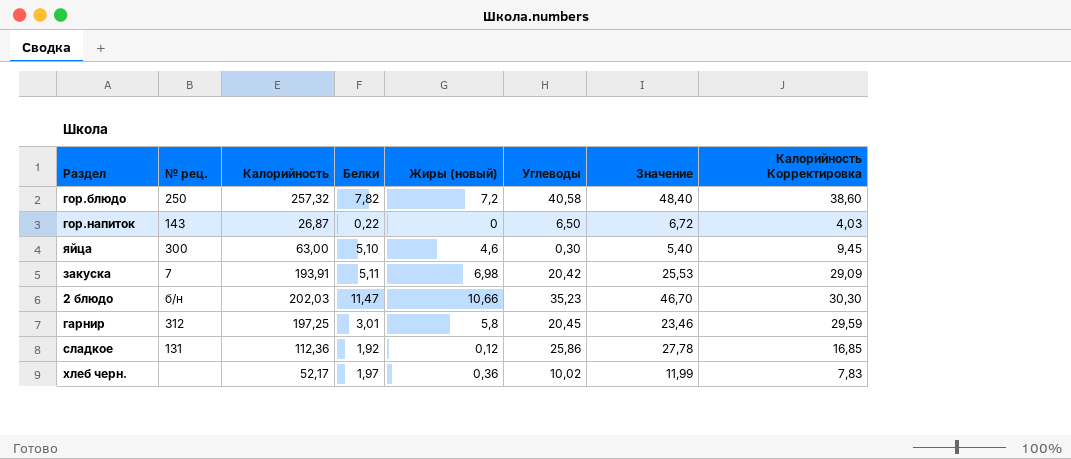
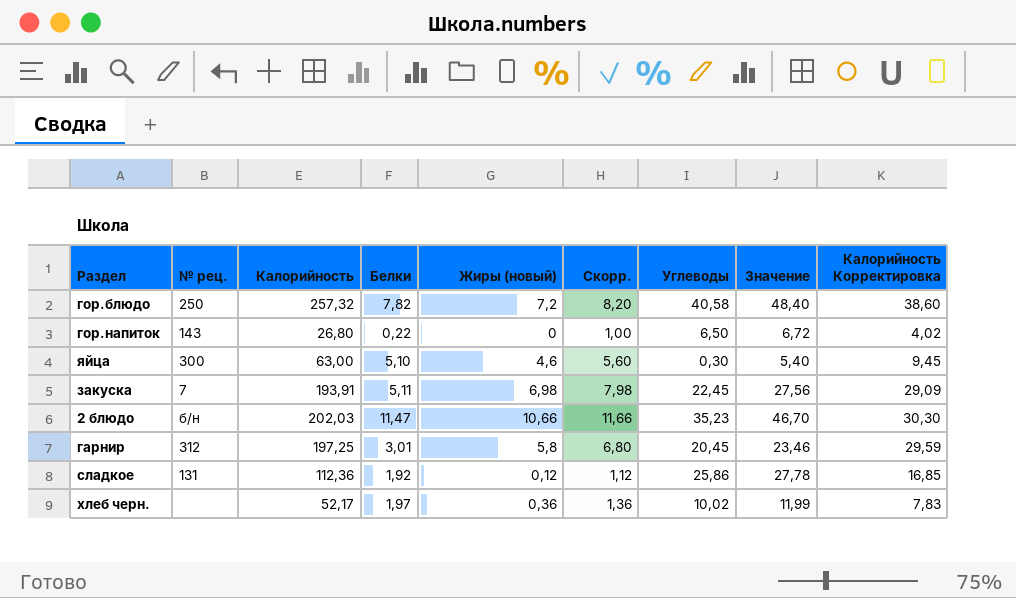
column Скорр. | formula: none -> [Жиры (новый)] + 1
гор.напиток | Калорийность: 26,87 -> 26,80
гор.напиток | Калорийность Корректировка: 4,03 -> 4,02
закуска | Углеводы: 20,42 -> 22,45
закуска | Значение: 25,53 -> 27,56

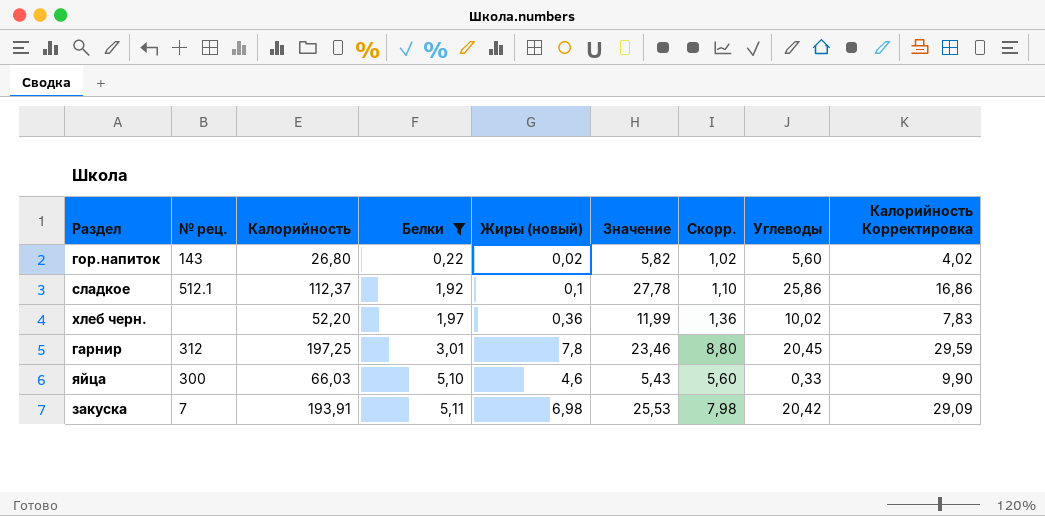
filter: none -> Белки <= 5,11
row order: none -> Белки ascending
column Значение | position: 8 -> 6
гор.напиток | Жиры (новый): 0 -> 0,02
гор.напиток | Значение: 6,72 -> 5,82
гор.напиток | Скорр.: 1,00 -> 1,02
гор.напиток | Углеводы: 6,50 -> 5,60
сладкое | № рец.: 131 -> 512.1
сладкое | Калорийность: 112,36 -> 112,37
сладкое | Жиры (новый): 0,12 -> 0,1
сладкое | Скорр.: 1,12 -> 1,10
сладкое | Калорийность Корректировка: 16,85 -> 16,86
хлеб черн. | Калорийность: 52,17 -> 52,20
гарнир | Жиры (новый): 5,8 -> 7,8
гарнир | Скорр.: 6,80 -> 8,80
яйца | Калорийность: 63,00 -> 66,03
яйца | Значение: 5,40 -> 5,43
яйца | Углеводы: 0,30 -> 0,33
яйца | Калорийность Корректировка: 9,45 -> 9,90
закуска | Значение: 27,56 -> 25,53
закуска | Углеводы: 22,45 -> 20,42

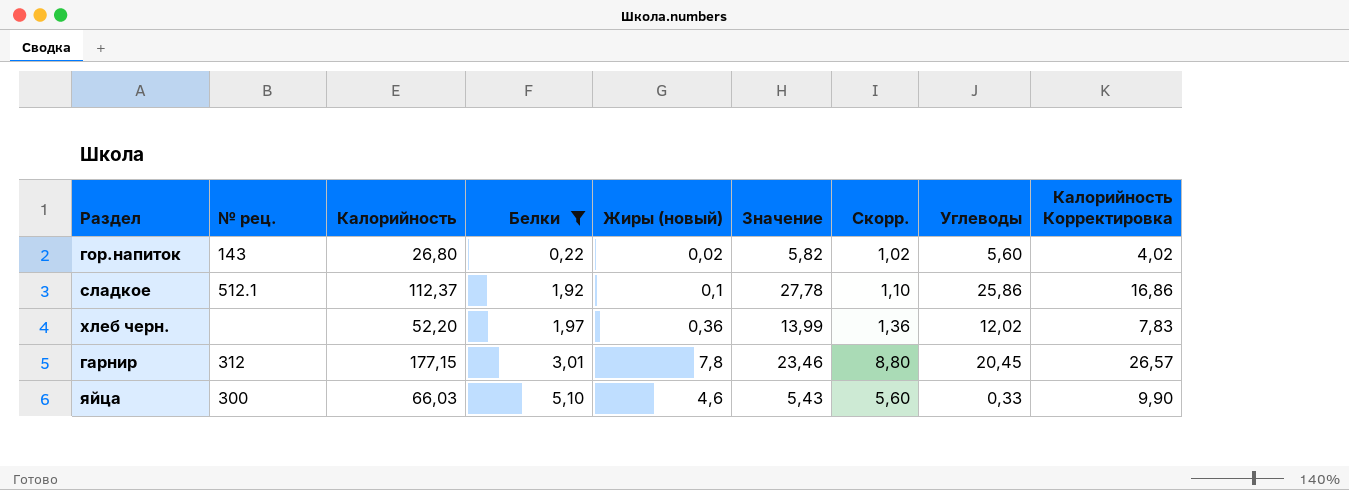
row закуска: 7 | 193,91 | 5,11 | 6,98 | 25,53 | 7,98 | 20,42 | 29,09 -> none
хлеб черн. | Значение: 11,99 -> 13,99
хлеб черн. | Углеводы: 10,02 -> 12,02
гарнир | Калорийность: 197,25 -> 177,15
гарнир | Калорийность Корректировка: 29,59 -> 26,57

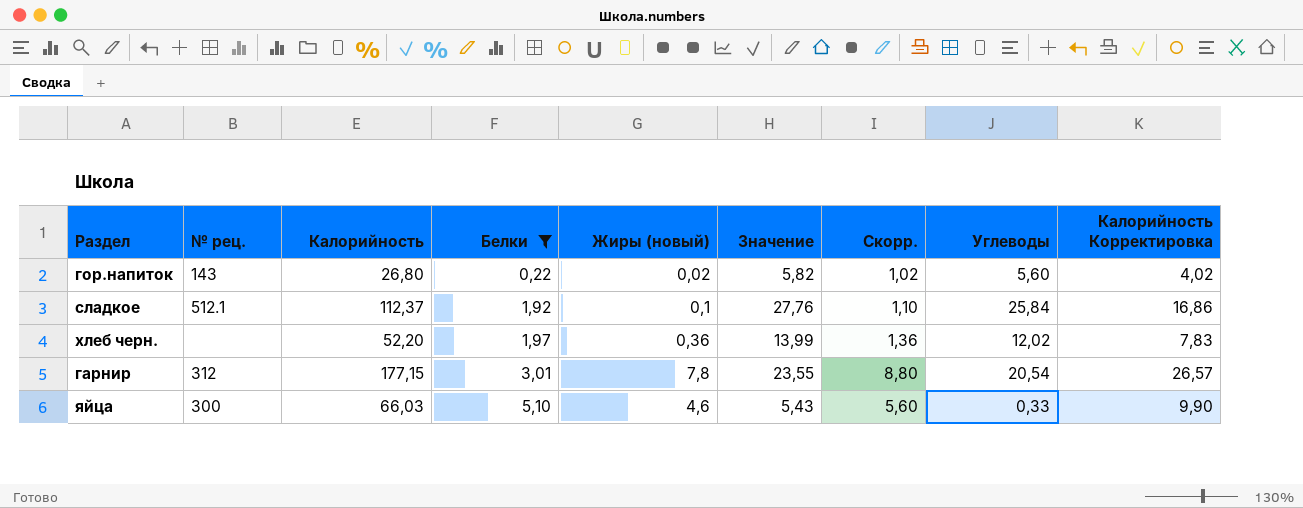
сладкое | Значение: 27,78 -> 27,76
сладкое | Углеводы: 25,86 -> 25,84
гарнир | Значение: 23,46 -> 23,55
гарнир | Углеводы: 20,45 -> 20,54

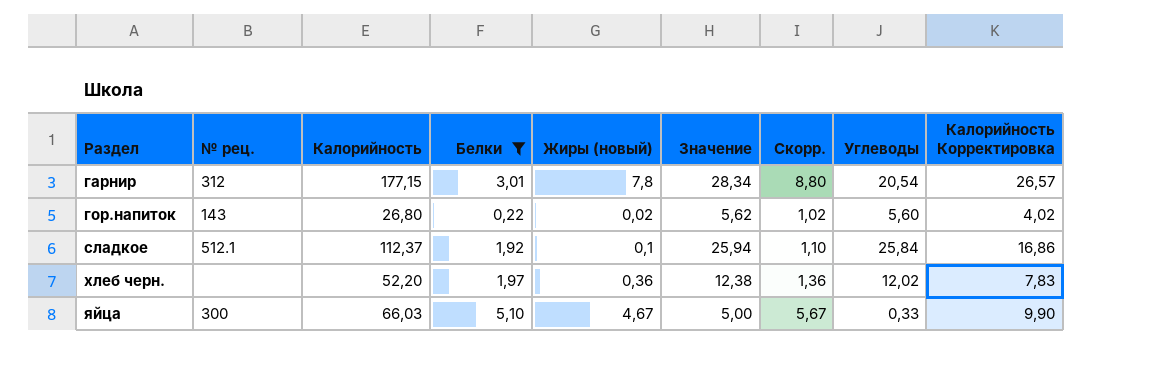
row order: Белки ascending -> Раздел ascending
column Значение | formula: [Белки] + [Углеводы] -> [Жиры (новый)] + [Углеводы]
яйца | Жиры (новый): 4,6 -> 4,67
яйца | Скорр.: 5,60 -> 5,67

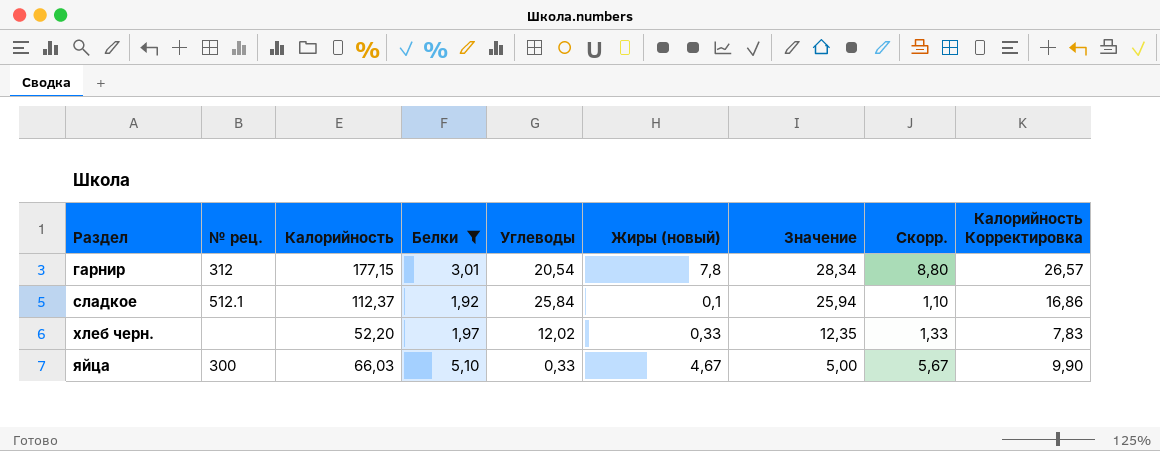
column Углеводы | position: 8 -> 5
row гор.напиток: 143 | 26,80 | 0,22 | 0,02 | 5,62 | 1,02 | 5,60 | 4,02 -> none
хлеб черн. | Жиры (новый): 0,36 -> 0,33
хлеб черн. | Значение: 12,38 -> 12,35
хлеб черн. | Скорр.: 1,36 -> 1,33

